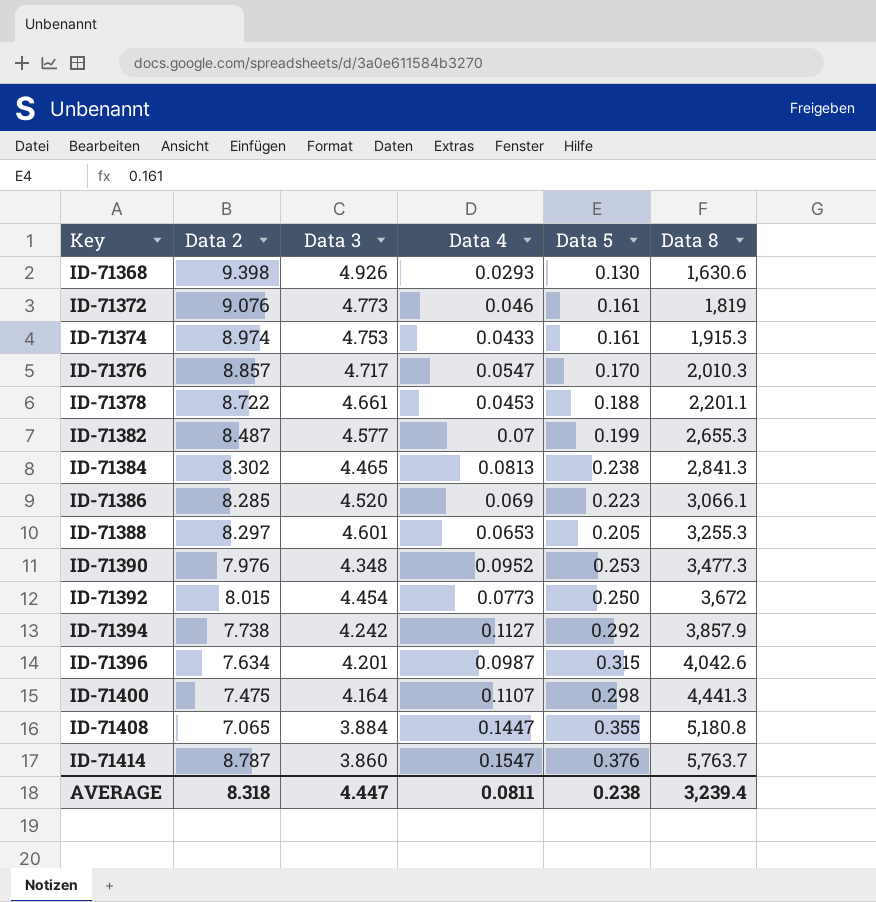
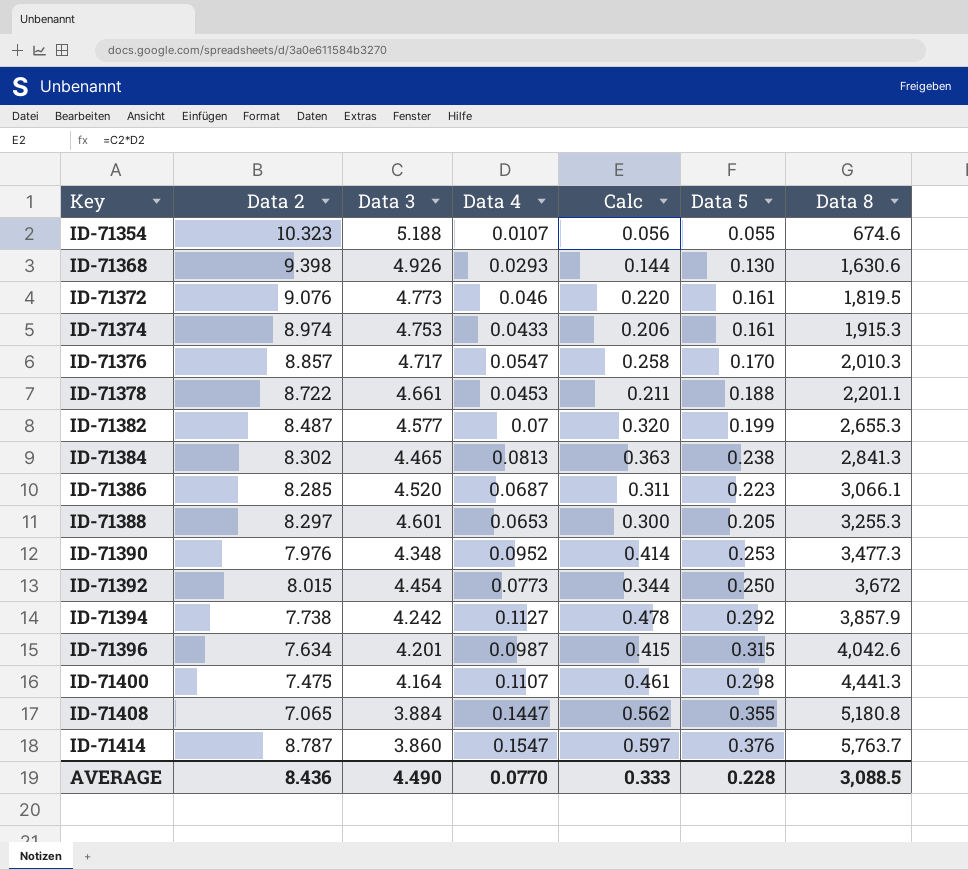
column Calc | formula: none -> [Data 3] * [Data 4]
row ID-71354: none -> 10.323 | 5.188 | 0.0107 | 0.056 | 0.055 | 674.6
ID-71372 | Data 8: 1,819 -> 1,819.5
ID-71386 | Data 4: 0.069 -> 0.0687
AVERAGE | Data 2: 8.318 -> 8.436
AVERAGE | Data 3: 4.447 -> 4.490
AVERAGE | Data 4: 0.0811 -> 0.0770
AVERAGE | Data 5: 0.238 -> 0.228
AVERAGE | Data 8: 3,239.4 -> 3,088.5

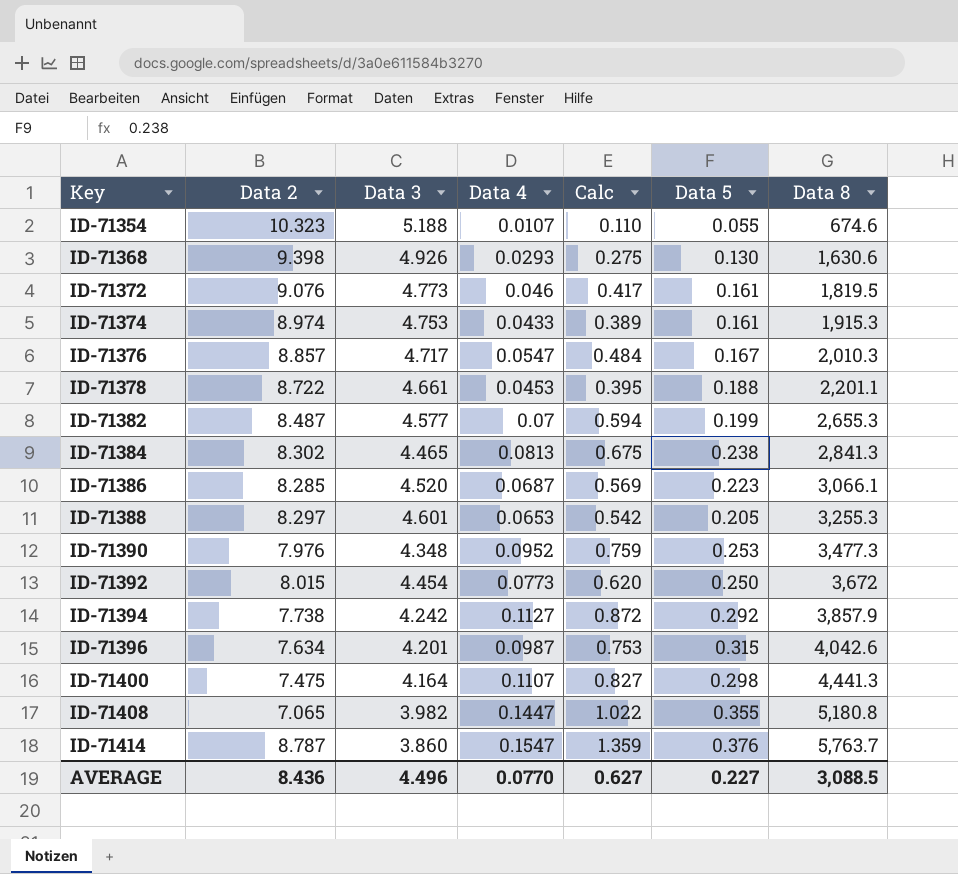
column Calc | formula: [Data 3] * [Data 4] -> [Data 2] * [Data 4]
ID-71376 | Data 5: 0.170 -> 0.167
ID-71408 | Data 3: 3.884 -> 3.982
AVERAGE | Data 3: 4.490 -> 4.496
AVERAGE | Calc: 0.333 -> 0.627
AVERAGE | Data 5: 0.228 -> 0.227

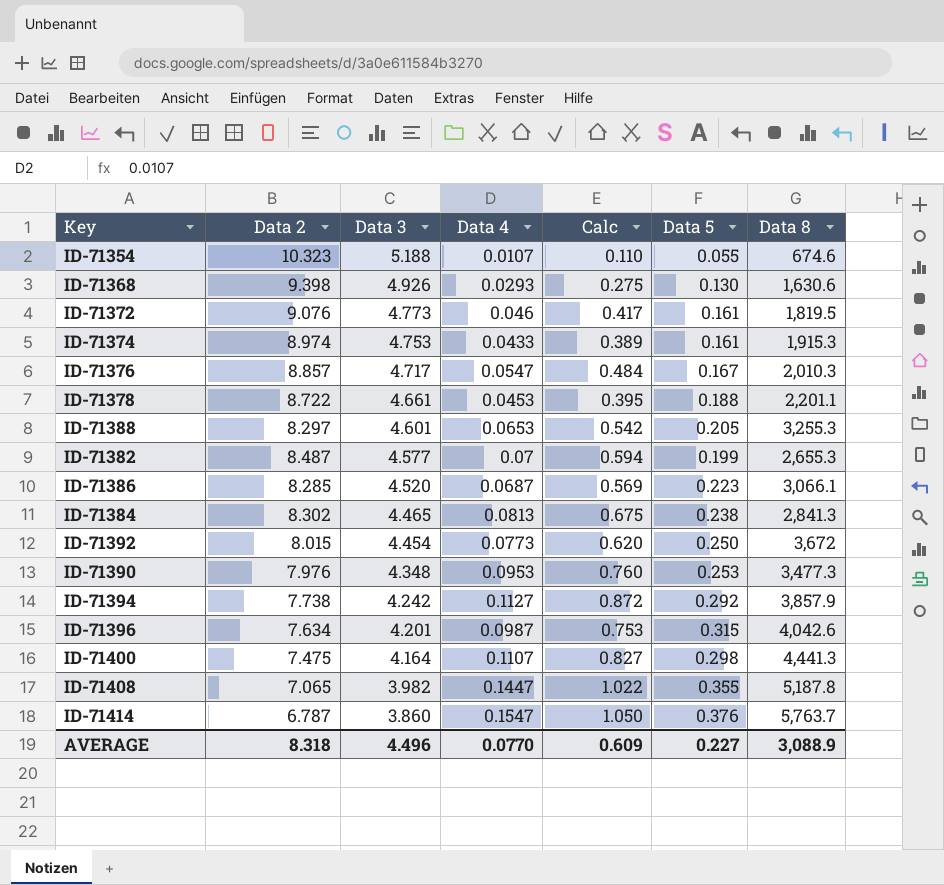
row order: Key ascending -> Data 3 descending
ID-71390 | Data 4: 0.0952 -> 0.0953
ID-71390 | Calc: 0.759 -> 0.760
ID-71408 | Data 8: 5,180.8 -> 5,187.8
ID-71414 | Data 2: 8.787 -> 6.787
ID-71414 | Calc: 1.359 -> 1.050
AVERAGE | Data 2: 8.436 -> 8.318
AVERAGE | Calc: 0.627 -> 0.609
AVERAGE | Data 8: 3,088.5 -> 3,088.9

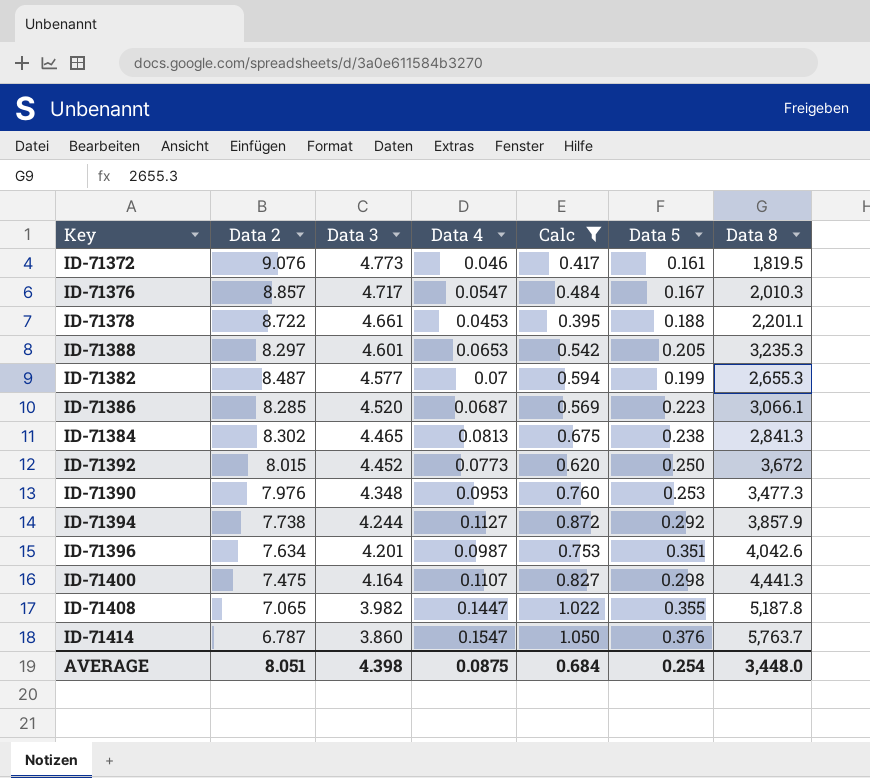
filter: none -> Calc >= 0.395
ID-71388 | Data 8: 3,255.3 -> 3,235.3
ID-71392 | Data 3: 4.454 -> 4.452
ID-71394 | Data 3: 4.242 -> 4.244
ID-71396 | Data 5: 0.315 -> 0.351
AVERAGE | Data 2: 8.318 -> 8.051
AVERAGE | Data 3: 4.496 -> 4.398
AVERAGE | Data 4: 0.0770 -> 0.0875
AVERAGE | Calc: 0.609 -> 0.684
AVERAGE | Data 5: 0.227 -> 0.254
AVERAGE | Data 8: 3,088.9 -> 3,448.0

